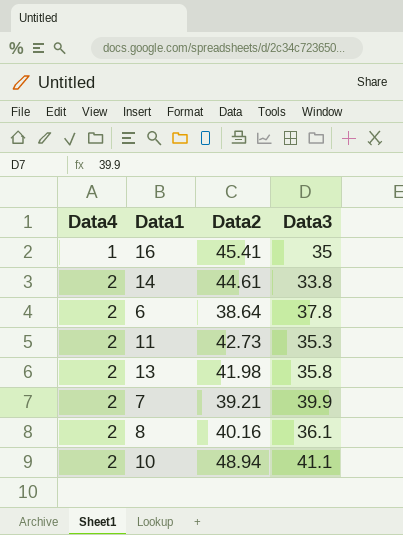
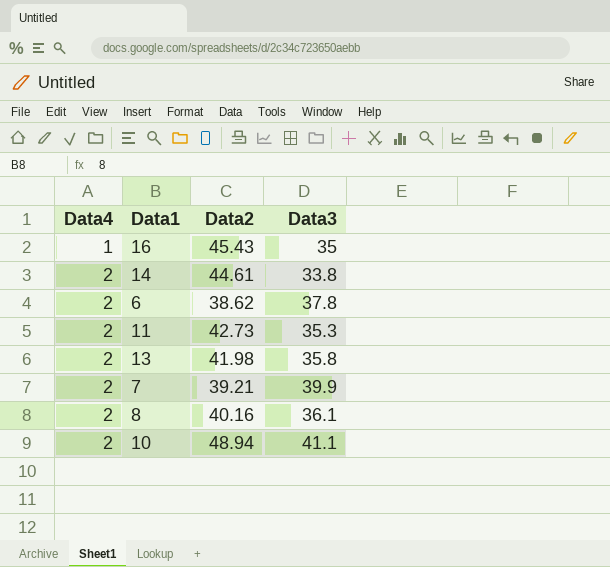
16 | Data2: 45.41 -> 45.43
6 | Data2: 38.64 -> 38.62

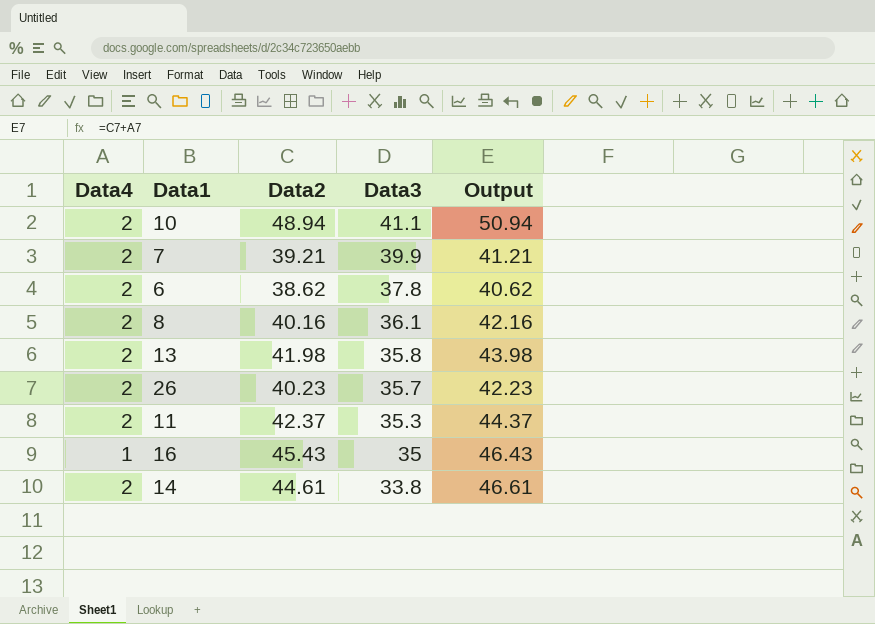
row order: Data4 ascending -> Data3 descending
column Output | formula: none -> [Data4] + [Data2]
row 26: none -> 2 | 40.23 | 35.7 | 42.23
11 | Data2: 42.73 -> 42.37

